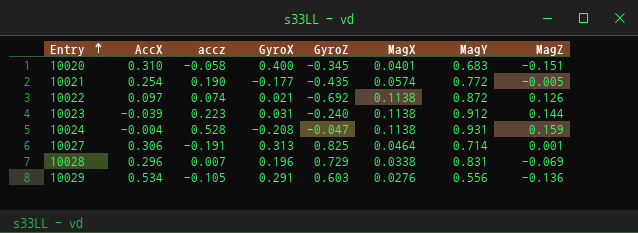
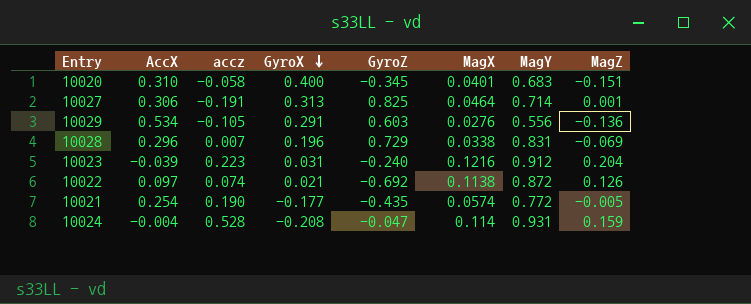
row order: Entry ascending -> GyroX descending
10023 | MagX: 0.1138 -> 0.1216
10023 | MagZ: 0.144 -> 0.204
10024 | MagX: 0.1138 -> 0.114

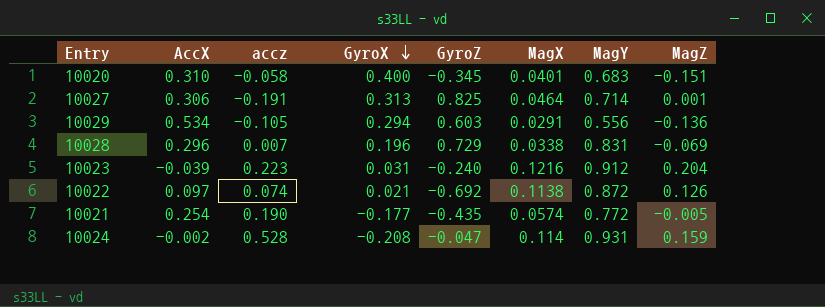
10029 | GyroX: 0.291 -> 0.294
10029 | MagX: 0.0276 -> 0.0291
10024 | AccX: -0.004 -> -0.002

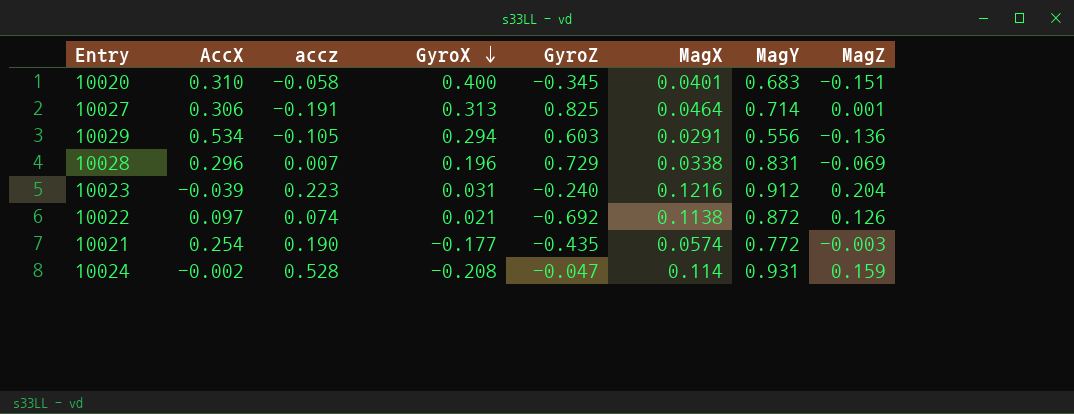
10021 | MagZ: -0.005 -> -0.003

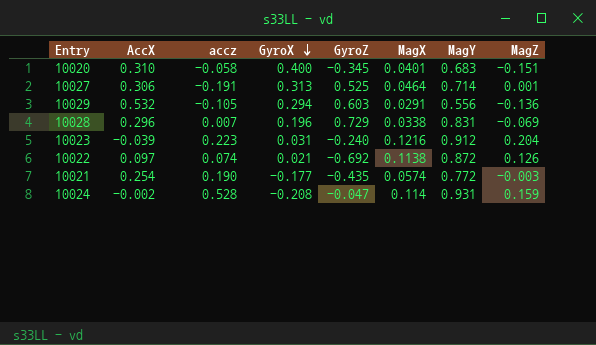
10027 | GyroZ: 0.825 -> 0.525
10029 | AccX: 0.534 -> 0.532

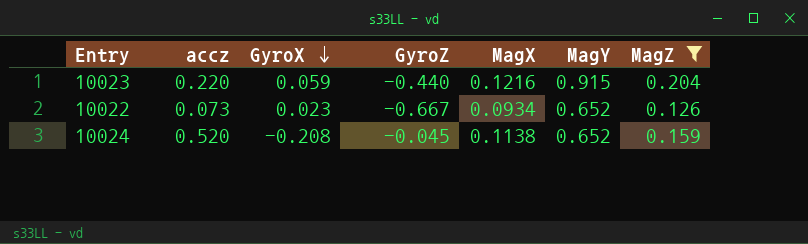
filter: none -> MagZ >= 0.126
column AccX | position: 2 -> none
10023 | accz: 0.223 -> 0.220
10023 | GyroX: 0.031 -> 0.059
10023 | GyroZ: -0.240 -> -0.440
10023 | MagY: 0.912 -> 0.915
10022 | accz: 0.074 -> 0.073
10022 | GyroX: 0.021 -> 0.023
10022 | GyroZ: -0.692 -> -0.667
10022 | MagX: 0.1138 -> 0.0934
10022 | MagY: 0.872 -> 0.652
10024 | accz: 0.528 -> 0.520
10024 | GyroZ: -0.047 -> -0.045
10024 | MagX: 0.114 -> 0.1138
10024 | MagY: 0.931 -> 0.652

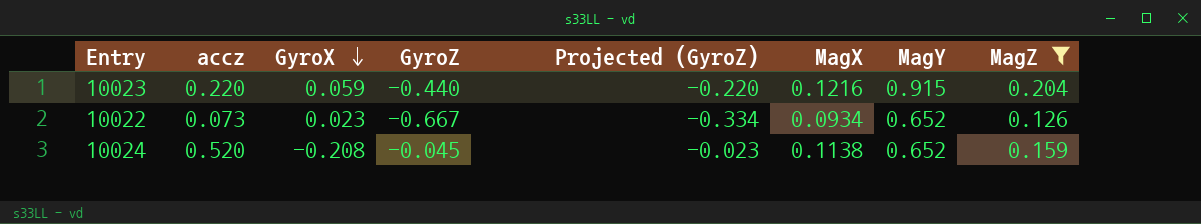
column Projected (GyroZ) | formula: none -> [GyroZ] * 0.5

